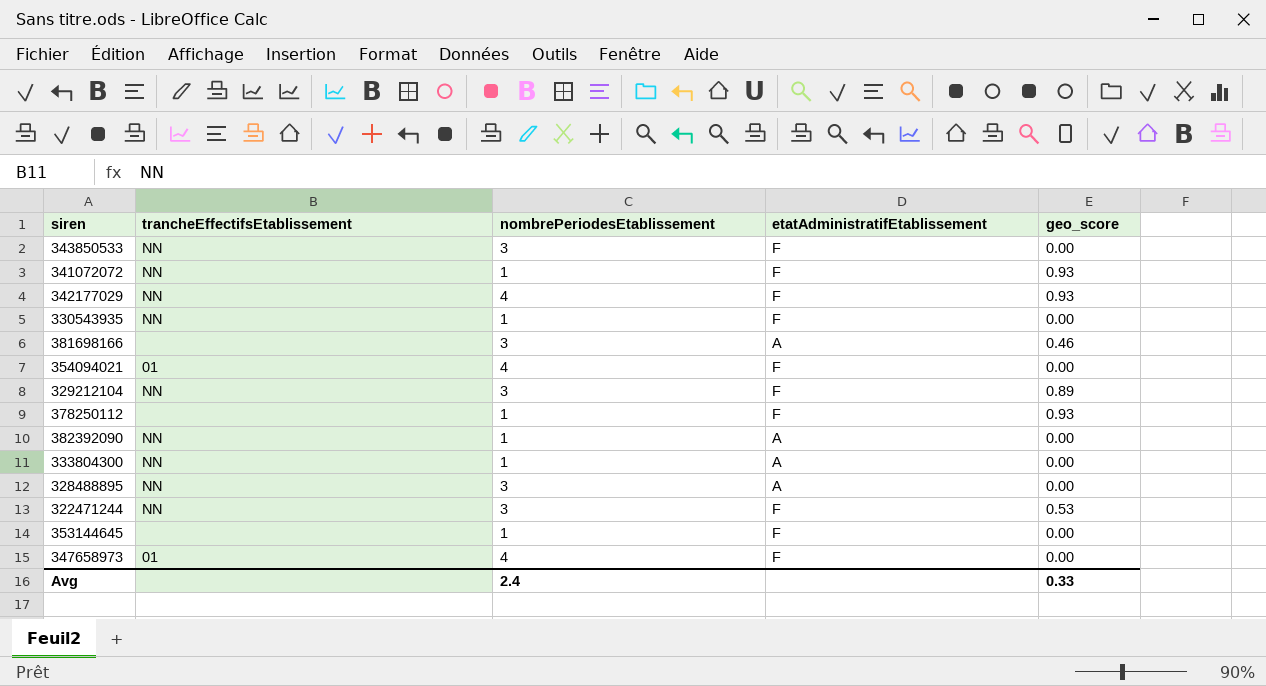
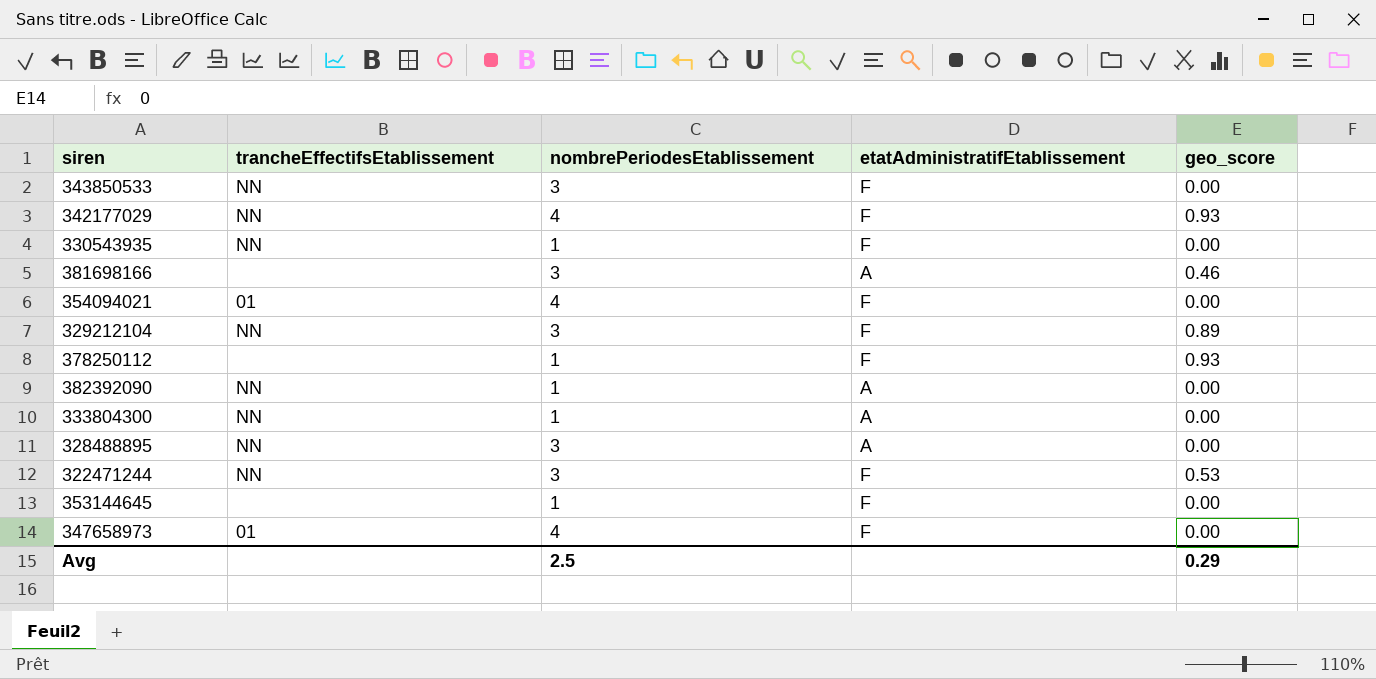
row 341072072: NN | 1 | F | 0.93 -> none
Avg | nombrePeriodesEtablissement: 2.4 -> 2.5
Avg | geo_score: 0.33 -> 0.29

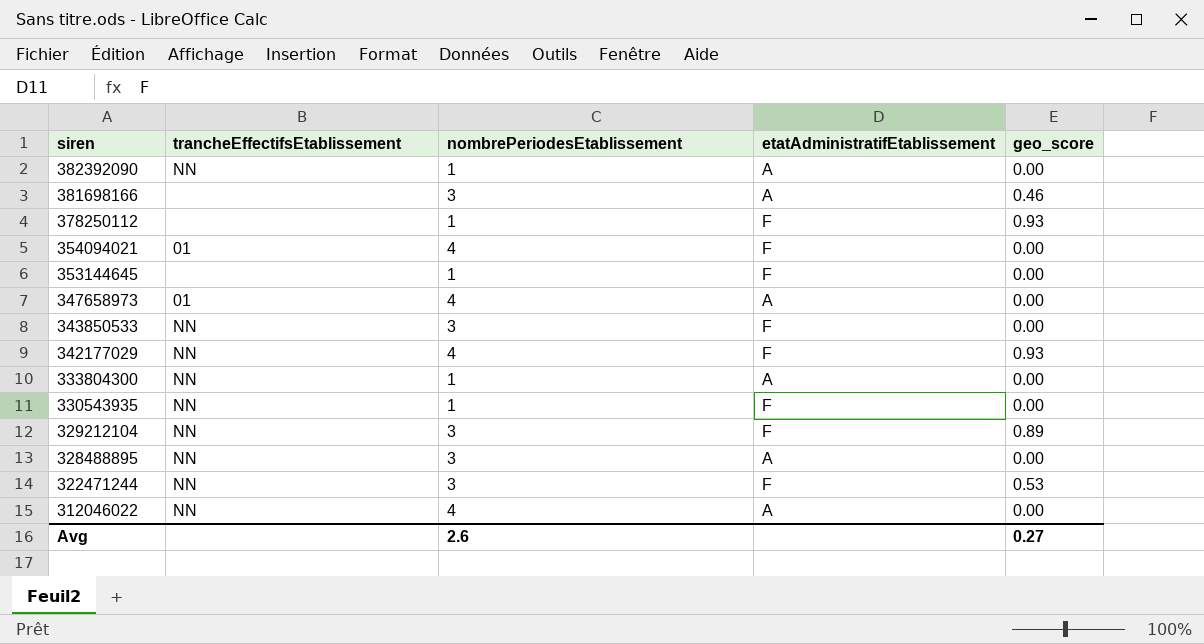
row order: none -> siren descending
347658973 | etatAdministratifEtablissement: F -> A
row 312046022: none -> NN | 4 | A | 0.00
Avg | nombrePeriodesEtablissement: 2.5 -> 2.6
Avg | geo_score: 0.29 -> 0.27

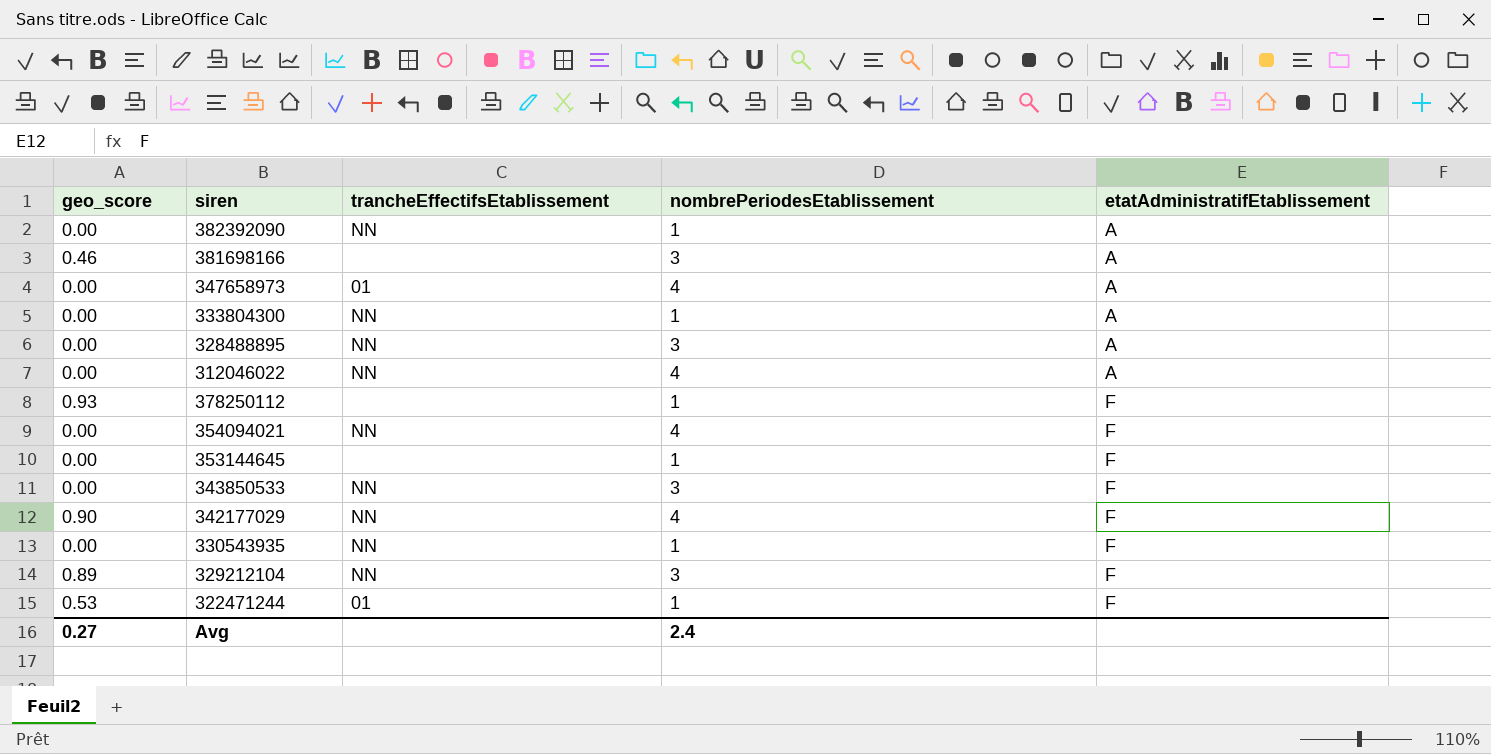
row order: siren descending -> etatAdministratifEtablissement ascending
column geo_score | position: 5 -> 1
354094021 | trancheEffectifsEtablissement: 01 -> NN
342177029 | geo_score: 0.93 -> 0.90
322471244 | trancheEffectifsEtablissement: NN -> 01
322471244 | nombrePeriodesEtablissement: 3 -> 1
Avg | nombrePeriodesEtablissement: 2.6 -> 2.4

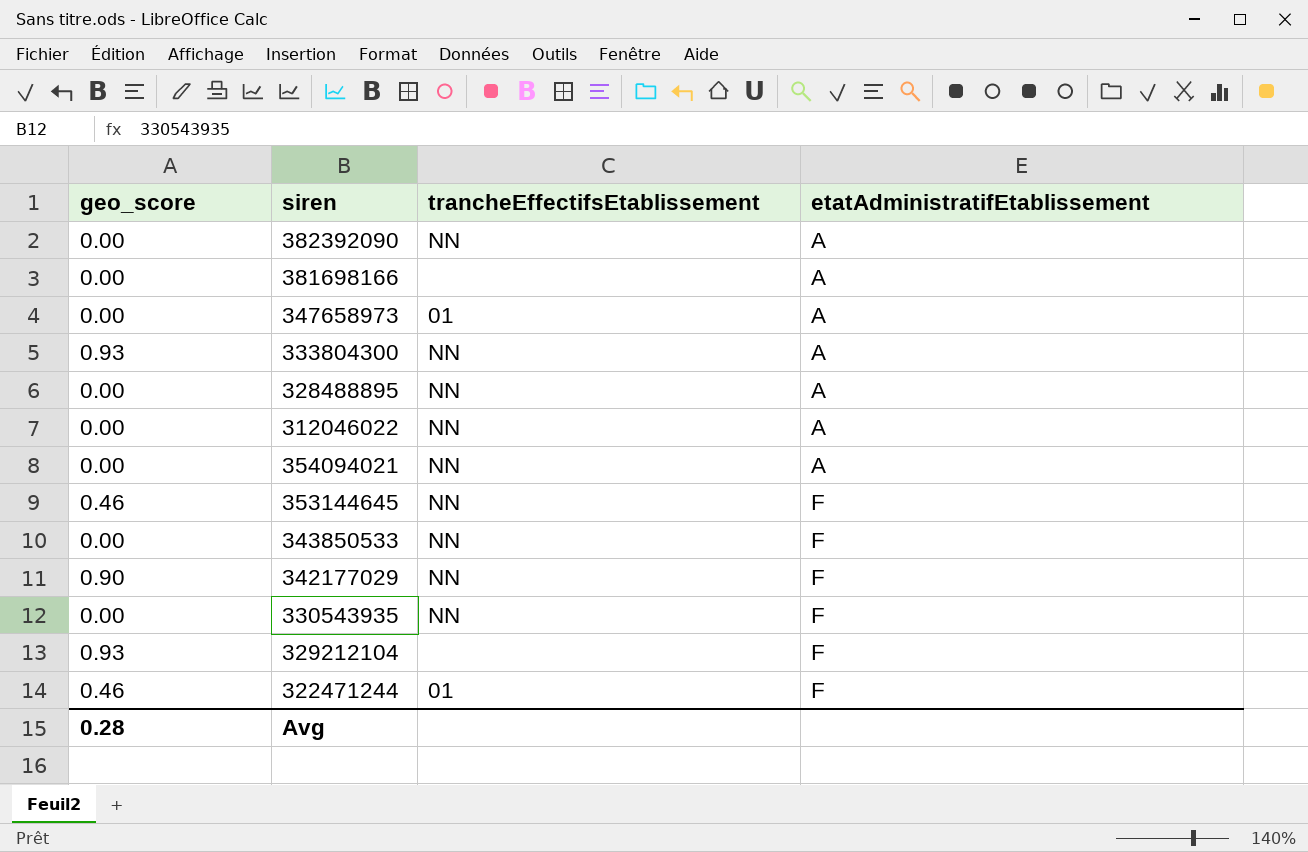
column nombrePeriodesEtablissement | position: 4 -> none
row 378250112: 0.93 | none | 1 | F -> none
381698166 | geo_score: 0.46 -> 0.00
333804300 | geo_score: 0.00 -> 0.93
354094021 | etatAdministratifEtablissement: F -> A
353144645 | geo_score: 0.00 -> 0.46
353144645 | trancheEffectifsEtablissement: none -> NN
329212104 | geo_score: 0.89 -> 0.93
329212104 | trancheEffectifsEtablissement: NN -> none
322471244 | geo_score: 0.53 -> 0.46
Avg | geo_score: 0.27 -> 0.28

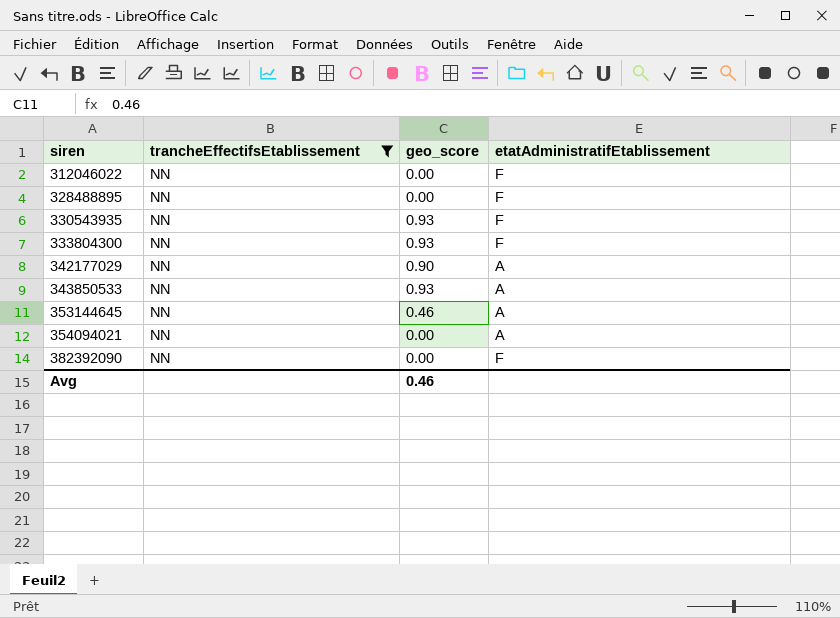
filter: none -> trancheEffectifsEtablissement = NN
row order: etatAdministratifEtablissement ascending -> siren ascending
column geo_score | position: 1 -> 3
312046022 | etatAdministratifEtablissement: A -> F
328488895 | etatAdministratifEtablissement: A -> F
330543935 | geo_score: 0.00 -> 0.93
333804300 | etatAdministratifEtablissement: A -> F
342177029 | etatAdministratifEtablissement: F -> A
343850533 | geo_score: 0.00 -> 0.93
343850533 | etatAdministratifEtablissement: F -> A
353144645 | etatAdministratifEtablissement: F -> A
382392090 | etatAdministratifEtablissement: A -> F
Avg | geo_score: 0.28 -> 0.46

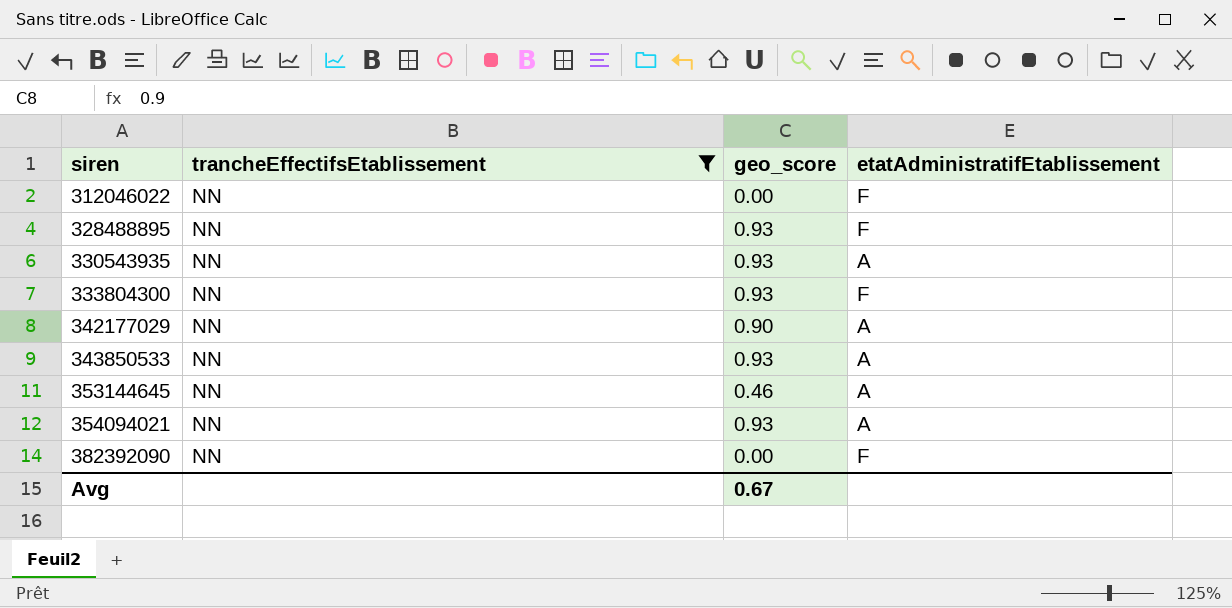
328488895 | geo_score: 0.00 -> 0.93
330543935 | etatAdministratifEtablissement: F -> A
354094021 | geo_score: 0.00 -> 0.93
Avg | geo_score: 0.46 -> 0.67

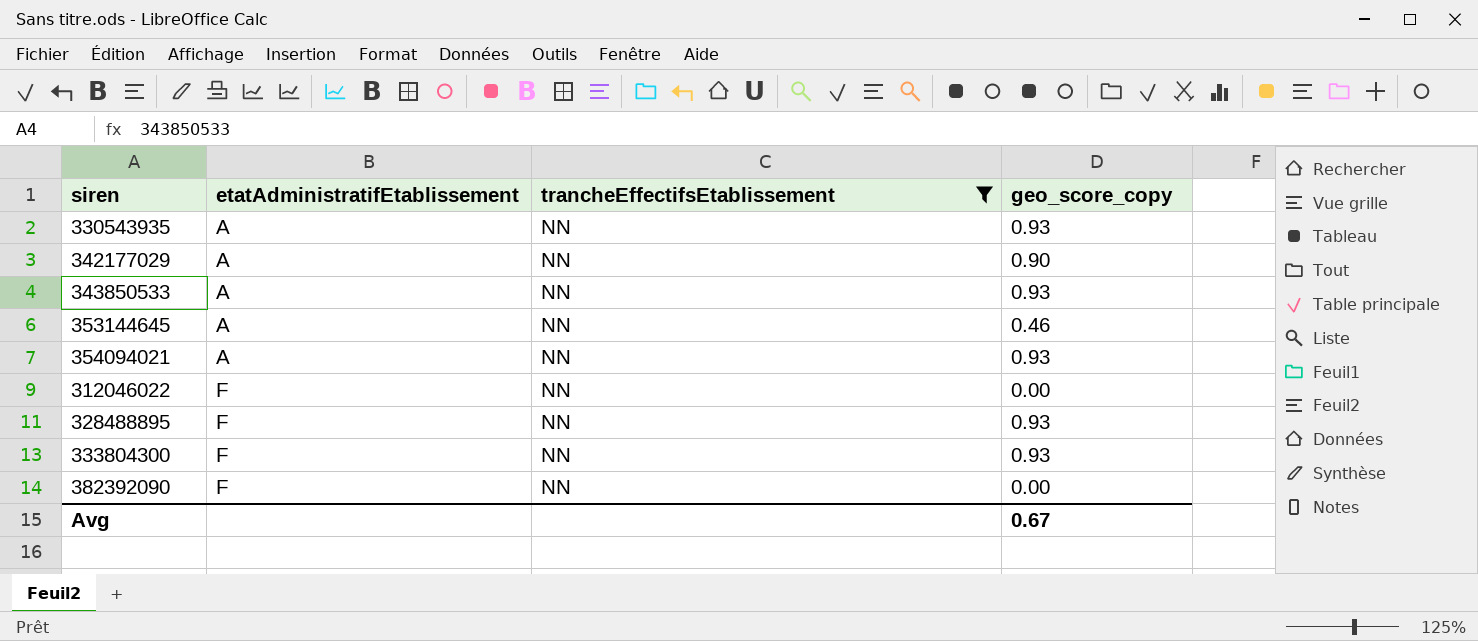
row order: siren ascending -> etatAdministratifEtablissement ascending
column etatAdministratifEtablissement | position: 4 -> 2
column name: geo_score -> geo_score_copy

